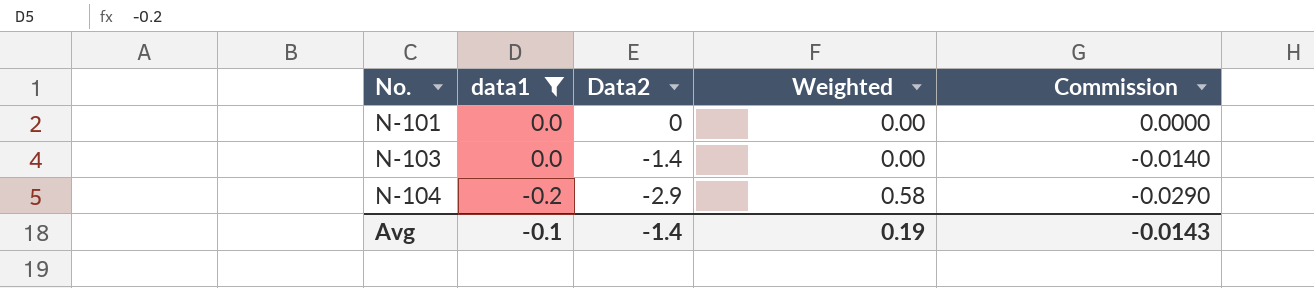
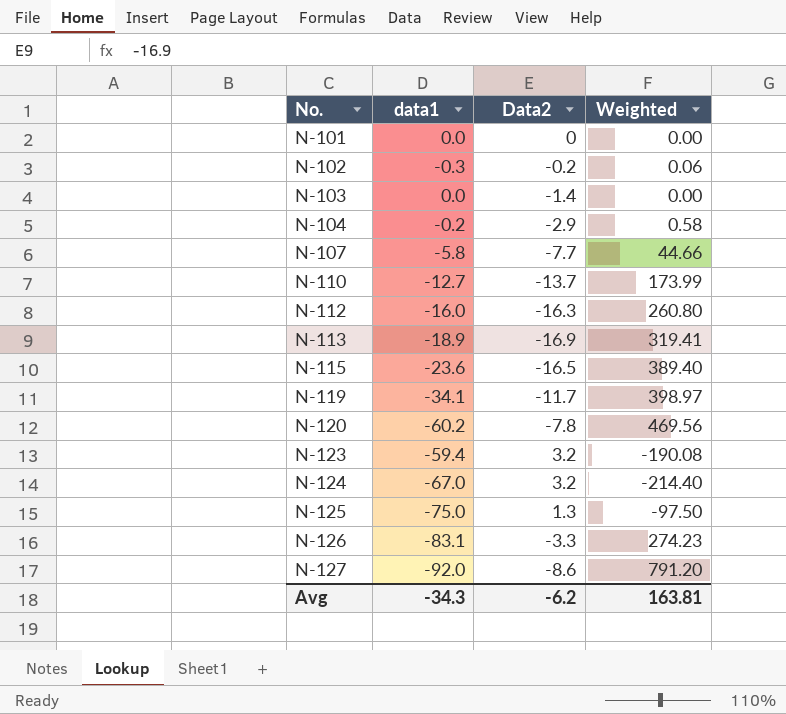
filter: data1 >= -0.2 -> none
column Commission | formula: [Data2] * 0.01 -> none
Avg | data1: -0.1 -> -34.3
Avg | Data2: -1.4 -> -6.2
Avg | Weighted: 0.19 -> 163.81

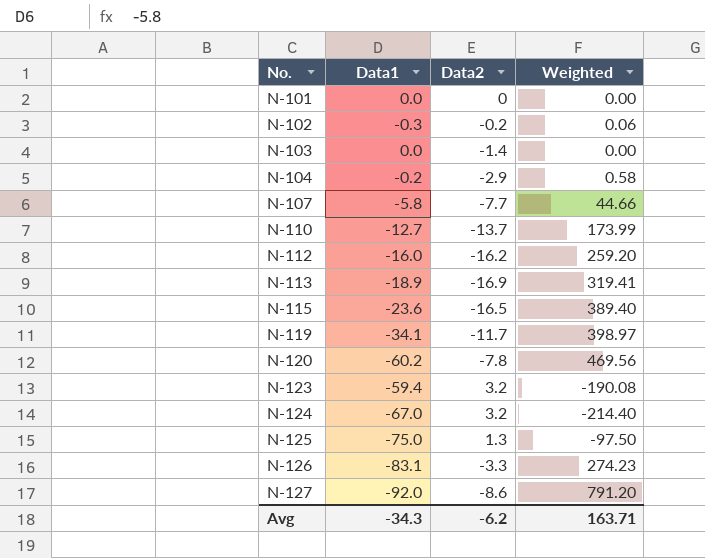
column name: data1 -> Data1
N-112 | Data2: -16.3 -> -16.2
N-112 | Weighted: 260.80 -> 259.20
Avg | Weighted: 163.81 -> 163.71

